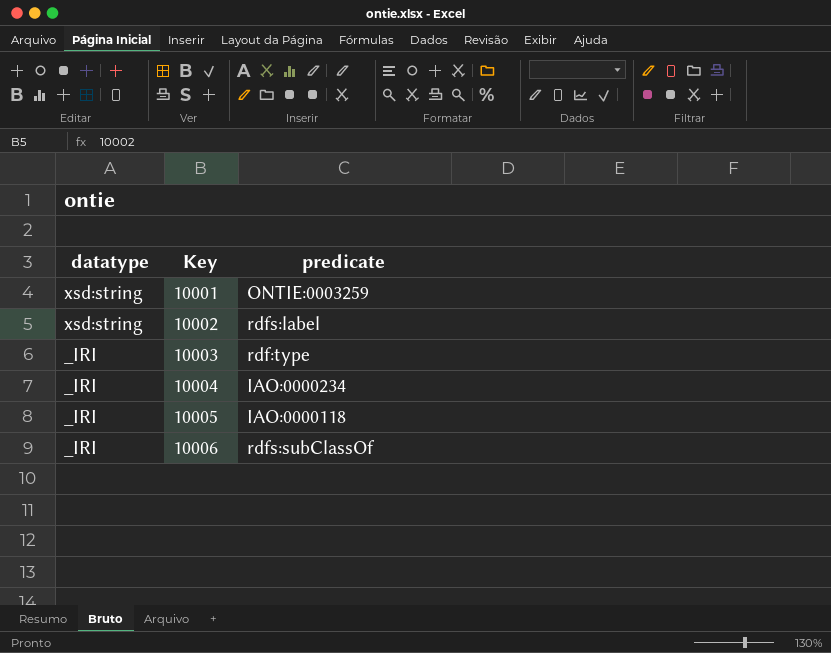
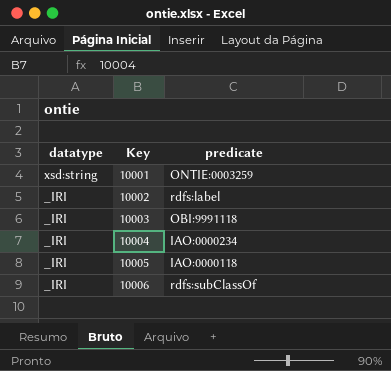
10002 | datatype: xsd:string -> _IRI
10003 | predicate: rdf:type -> OBI:9991118

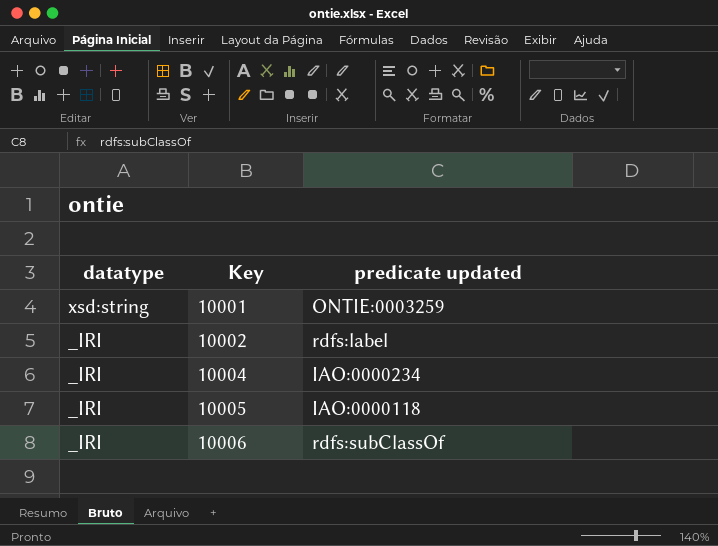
column name: predicate -> predicate updated
row 10003: _IRI | OBI:9991118 -> none

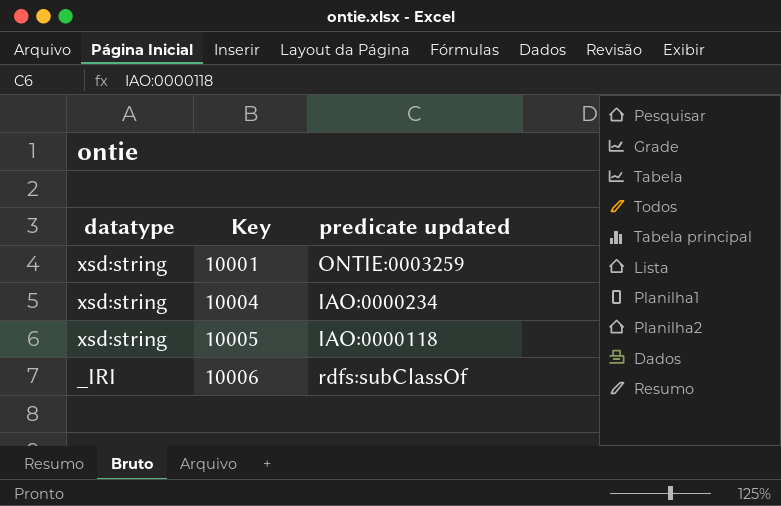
row 10002: _IRI | rdfs:label -> none
10004 | datatype: _IRI -> xsd:string
10005 | datatype: _IRI -> xsd:string

